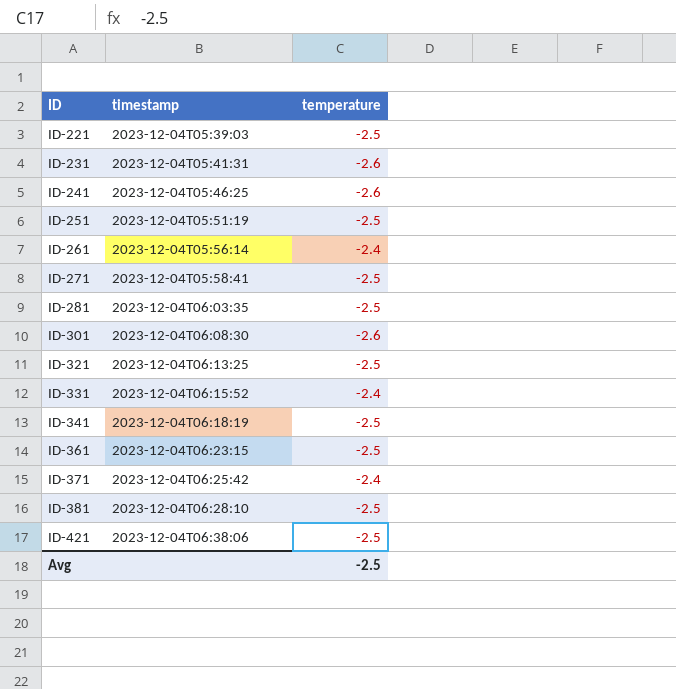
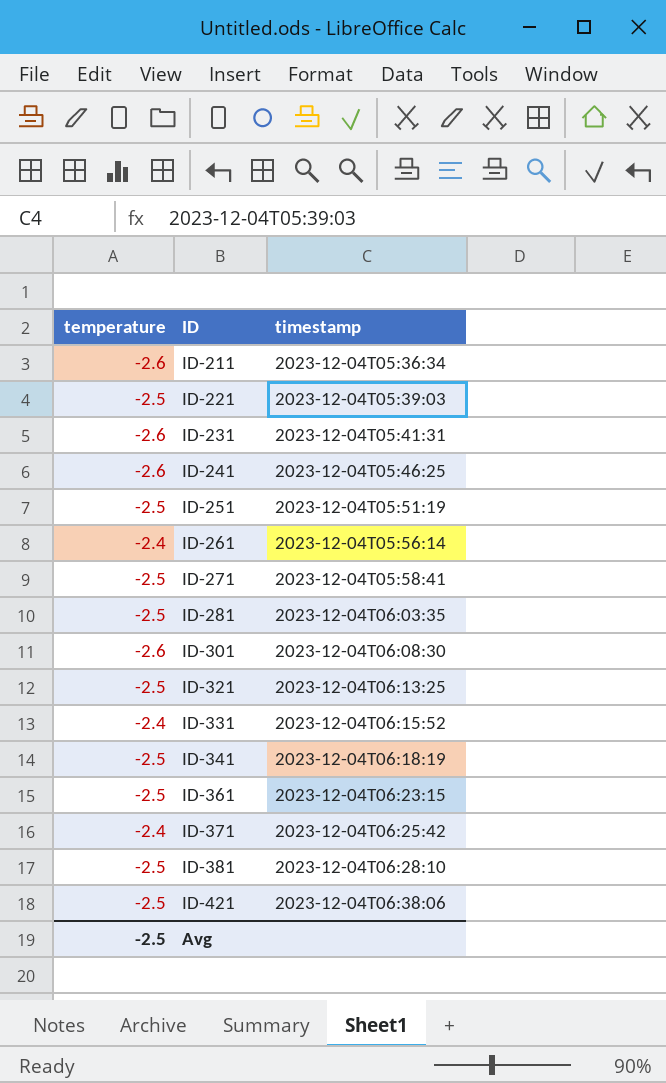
column temperature | position: 3 -> 1
row ID-211: none -> -2.6 | 2023-12-04T05:36:34

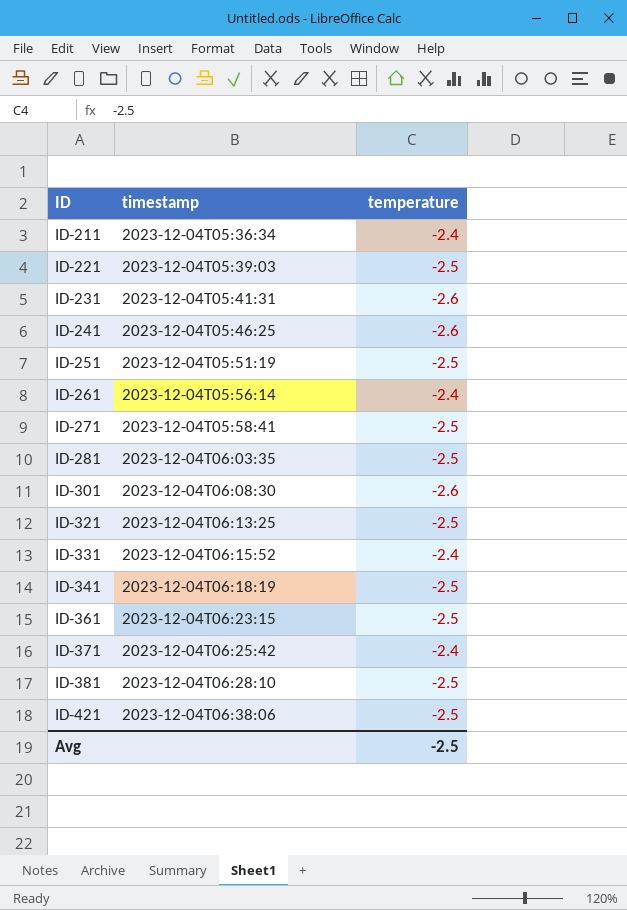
column temperature | position: 1 -> 3
ID-211 | temperature: -2.6 -> -2.4

